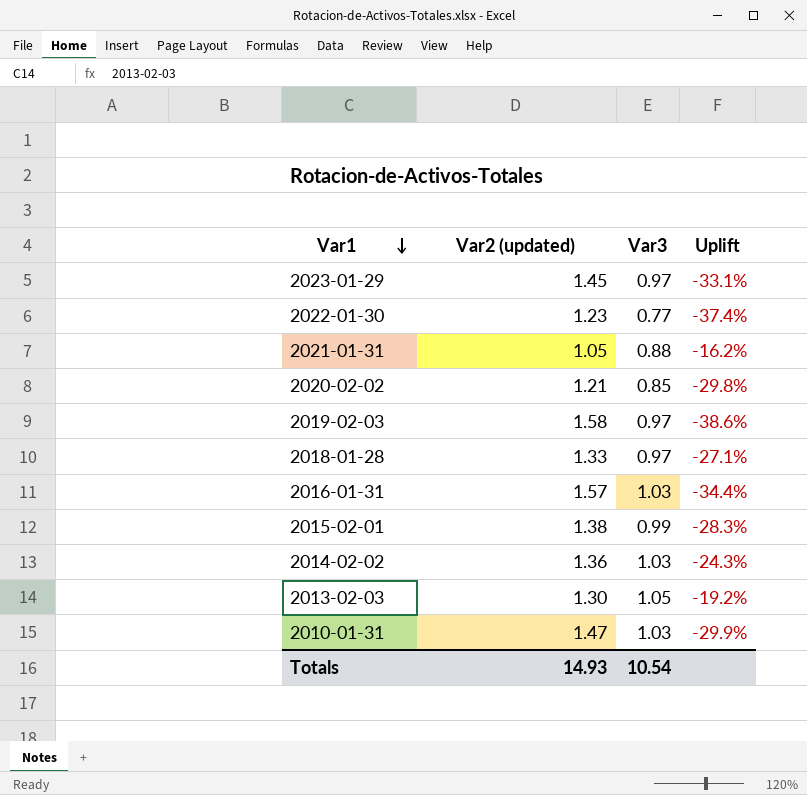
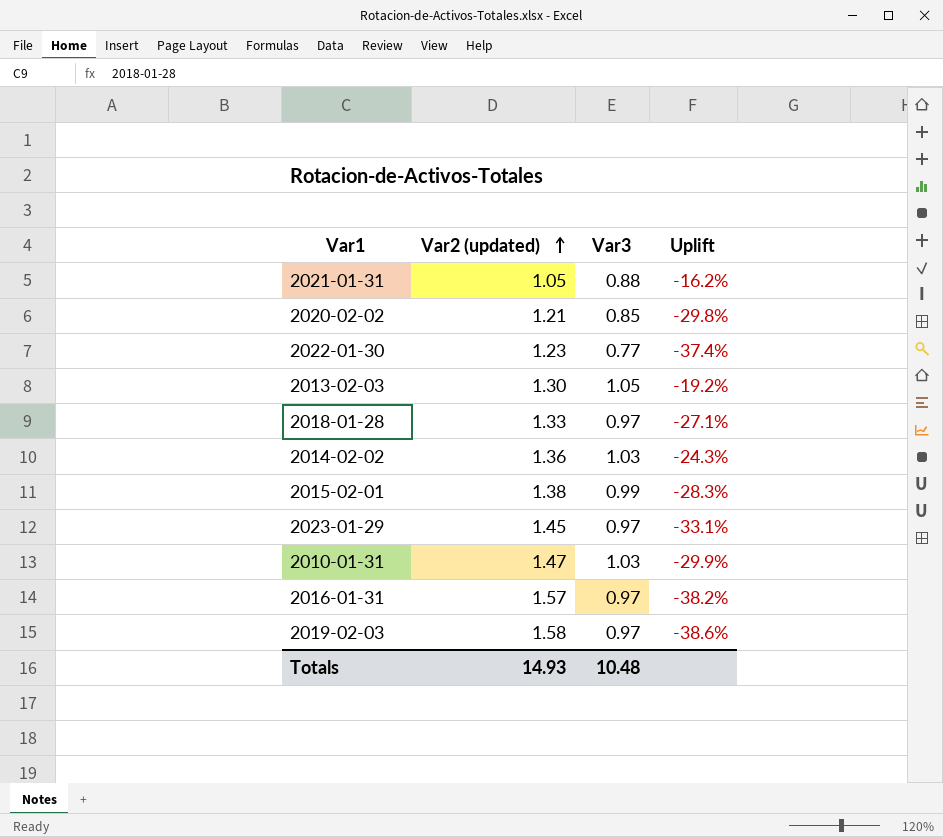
row order: Var1 descending -> Var2 (updated) ascending
2016-01-31 | Var3: 1.03 -> 0.97
2016-01-31 | Uplift: -34.4% -> -38.2%
Totals | Var3: 10.54 -> 10.48

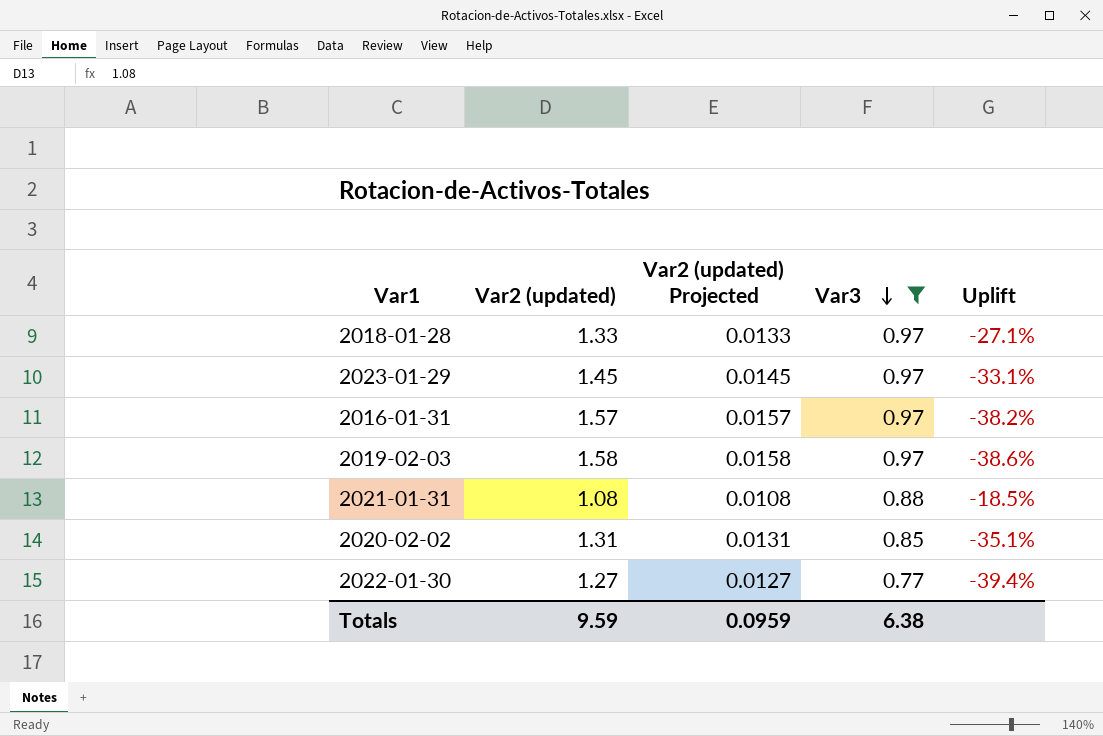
filter: none -> Var3 <= 0.97
row order: Var2 (updated) ascending -> Var3 descending
column Var2 (updated) Projected | formula: none -> [Var2 (updated)] * 0.01
2021-01-31 | Var2 (updated): 1.05 -> 1.08
2021-01-31 | Uplift: -16.2% -> -18.5%
2020-02-02 | Var2 (updated): 1.21 -> 1.31
2020-02-02 | Uplift: -29.8% -> -35.1%
2022-01-30 | Var2 (updated): 1.23 -> 1.27
2022-01-30 | Uplift: -37.4% -> -39.4%
Totals | Var2 (updated): 14.93 -> 9.59
Totals | Var3: 10.48 -> 6.38

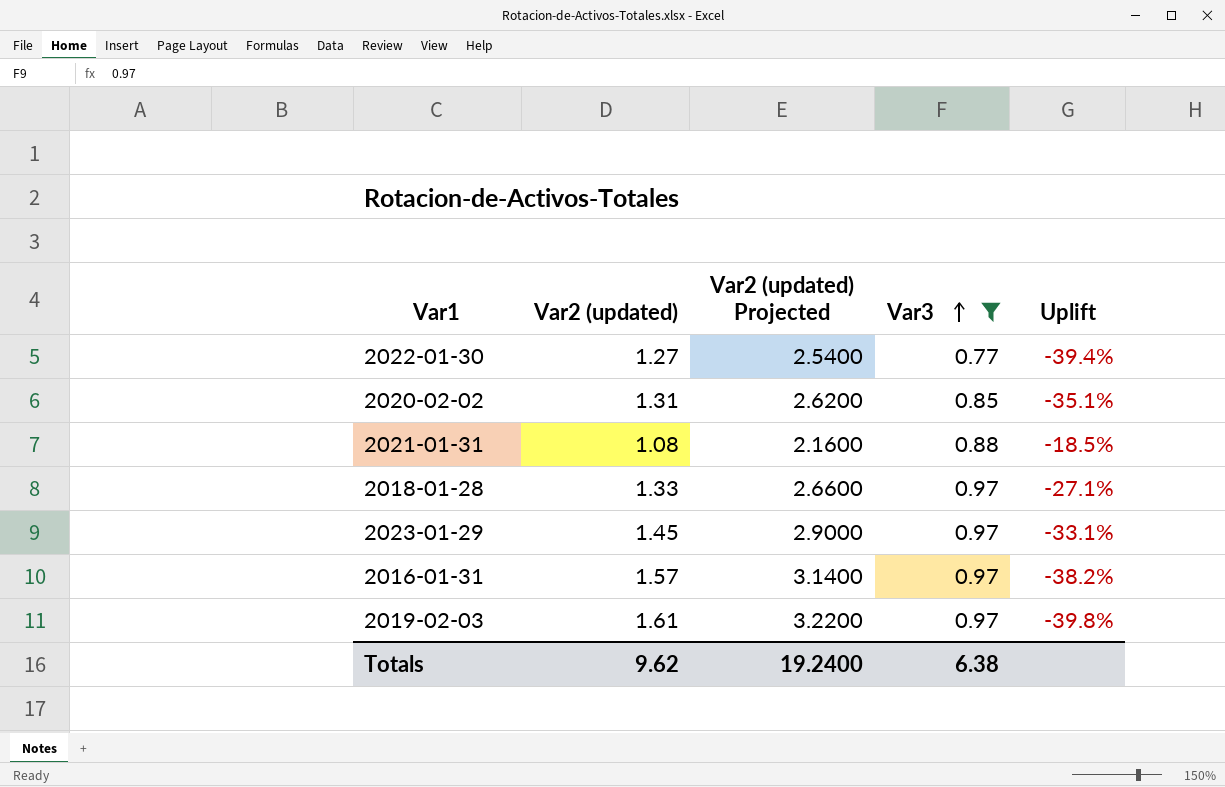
row order: Var3 descending -> Var3 ascending
column Var2 (updated) Projected | formula: [Var2 (updated)] * 0.01 -> [Var2 (updated)] * 2
2019-02-03 | Var2 (updated): 1.58 -> 1.61
2019-02-03 | Uplift: -38.6% -> -39.8%
Totals | Var2 (updated): 9.59 -> 9.62
Totals | Var2 (updated) Projected: 0.0959 -> 19.2400

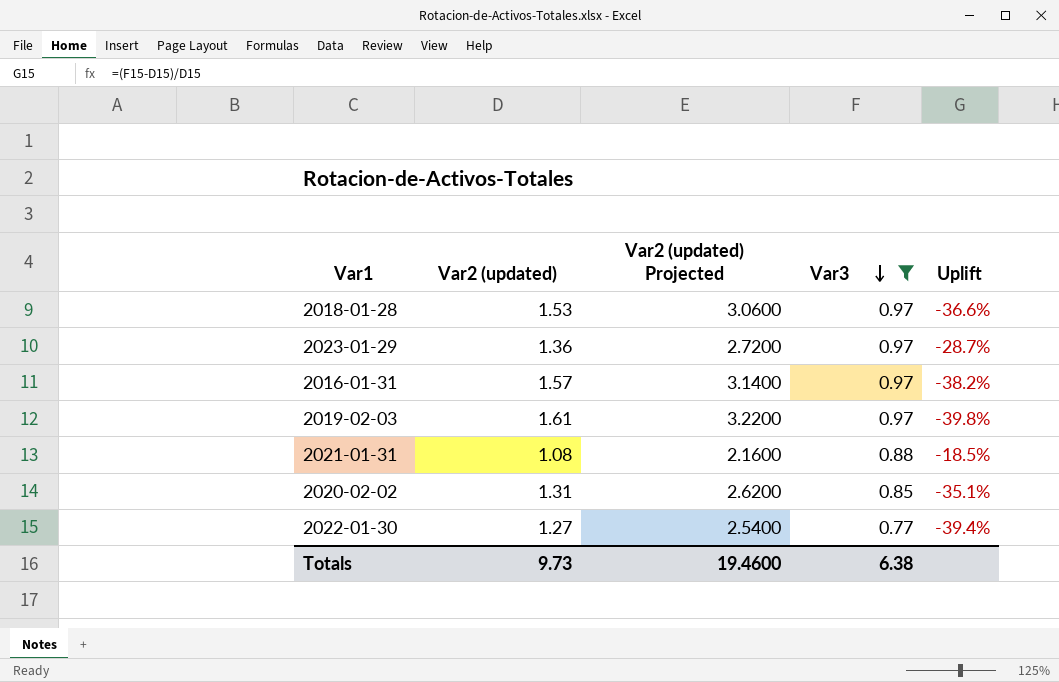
row order: Var3 ascending -> Var3 descending
2018-01-28 | Var2 (updated): 1.33 -> 1.53
2018-01-28 | Var2 (updated) Projected: 2.6600 -> 3.0600
2018-01-28 | Uplift: -27.1% -> -36.6%
2023-01-29 | Var2 (updated): 1.45 -> 1.36
2023-01-29 | Var2 (updated) Projected: 2.9000 -> 2.7200
2023-01-29 | Uplift: -33.1% -> -28.7%
Totals | Var2 (updated): 9.62 -> 9.73
Totals | Var2 (updated) Projected: 19.2400 -> 19.4600

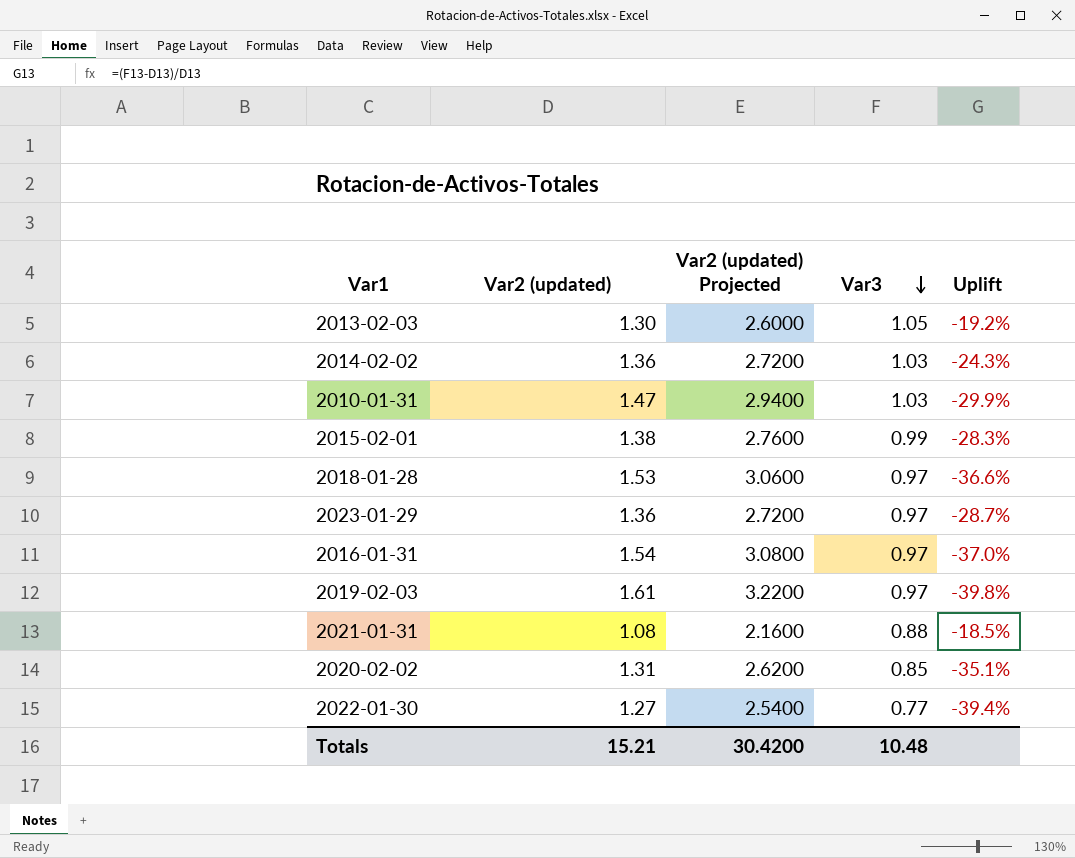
filter: Var3 <= 0.97 -> none
2016-01-31 | Var2 (updated): 1.57 -> 1.54
2016-01-31 | Var2 (updated) Projected: 3.1400 -> 3.0800
2016-01-31 | Uplift: -38.2% -> -37.0%
Totals | Var2 (updated): 9.73 -> 15.21
Totals | Var2 (updated) Projected: 19.4600 -> 30.4200
Totals | Var3: 6.38 -> 10.48

